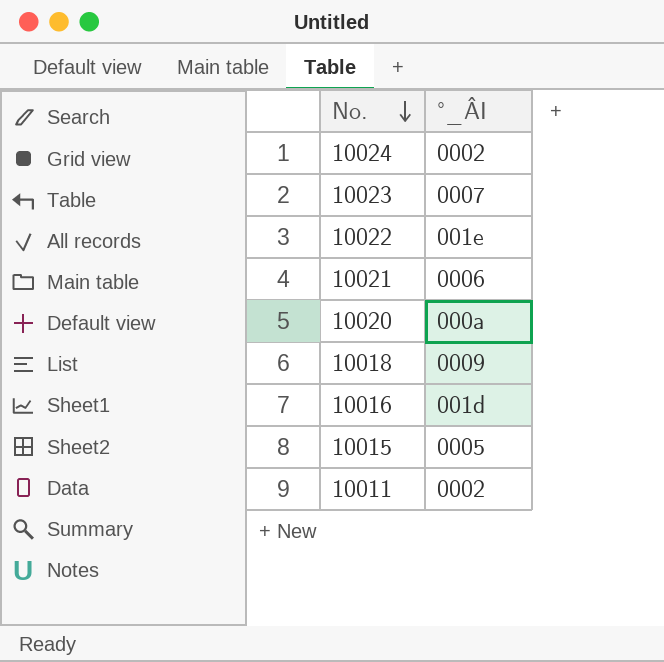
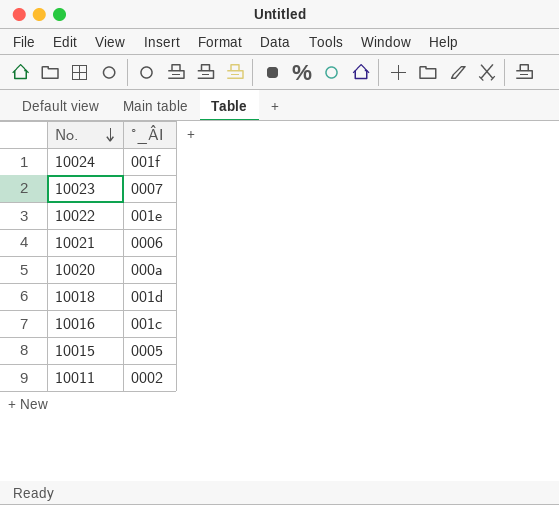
10024 | °_ÂI: 0002 -> 001f
10018 | °_ÂI: 0009 -> 001d
10016 | °_ÂI: 001d -> 001c

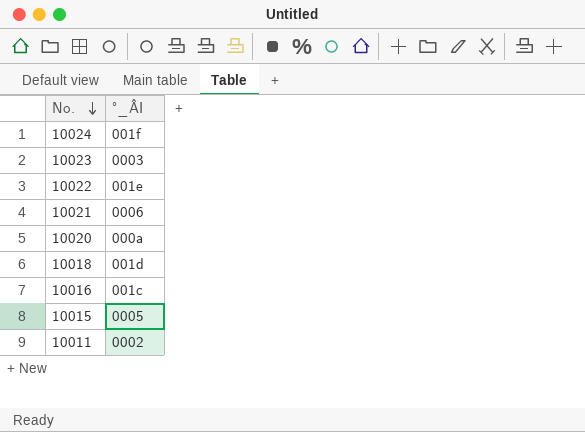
10023 | °_ÂI: 0007 -> 0003

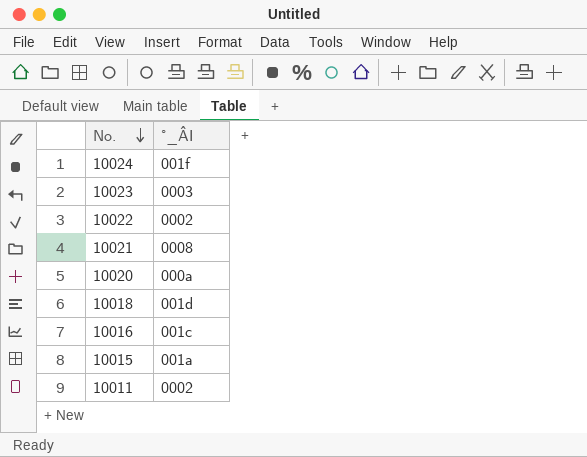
10022 | °_ÂI: 001e -> 0002
10021 | °_ÂI: 0006 -> 0008
10015 | °_ÂI: 0005 -> 001a

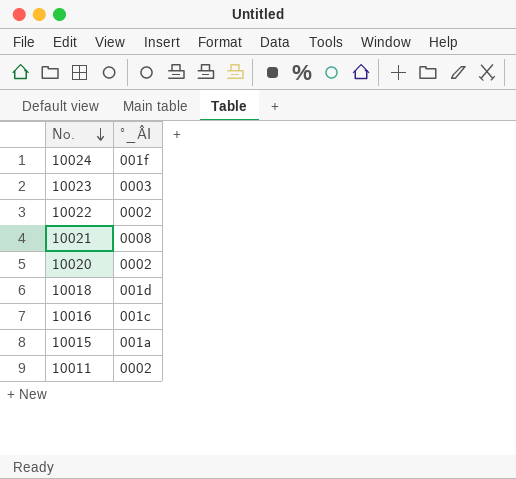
10020 | °_ÂI: 000a -> 0002

